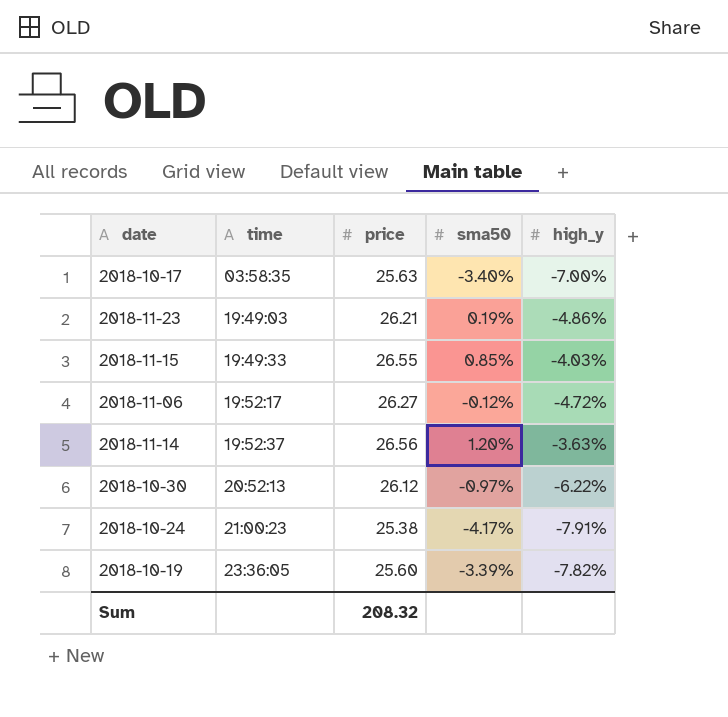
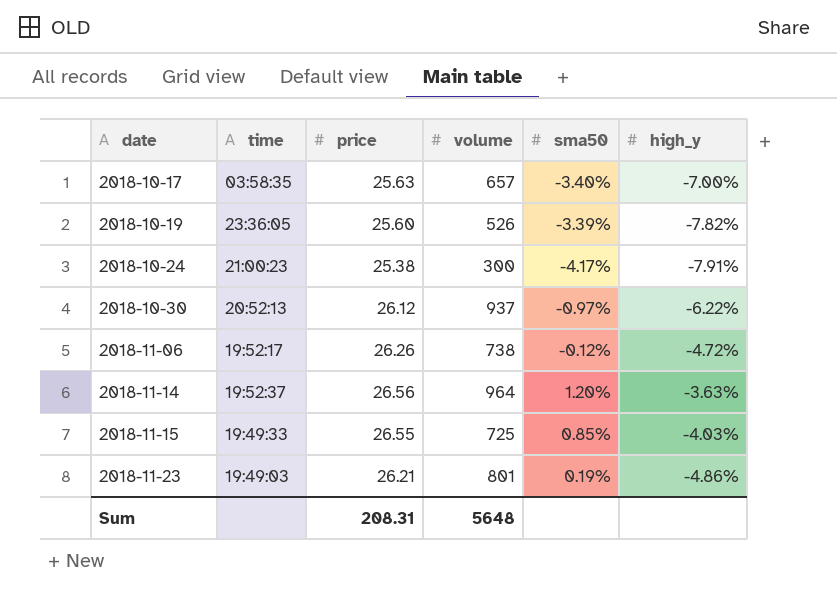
row order: time ascending -> date ascending
column volume | position: none -> 4
2018-11-06 | price: 26.27 -> 26.26
Sum | price: 208.32 -> 208.31

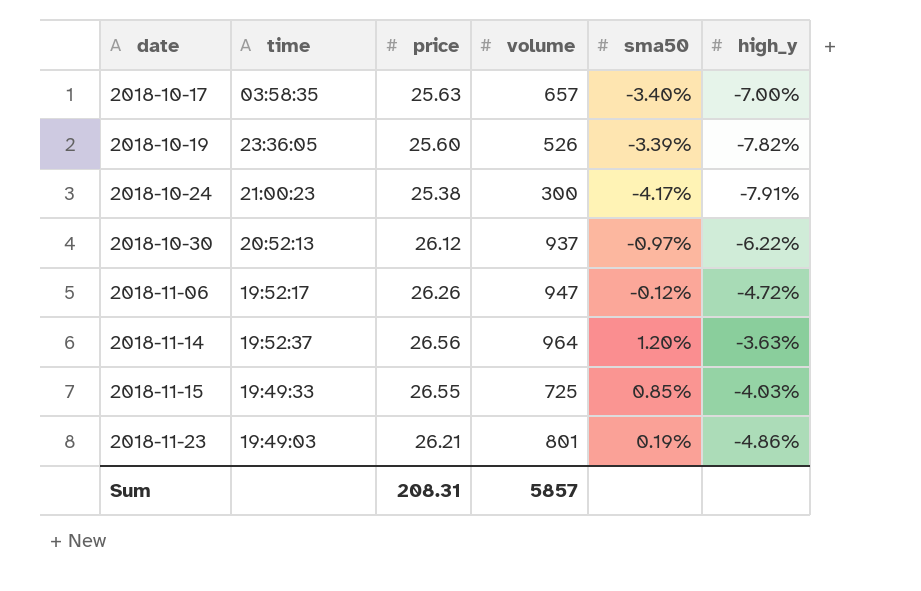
2018-11-06 | volume: 738 -> 947
Sum | volume: 5648 -> 5857

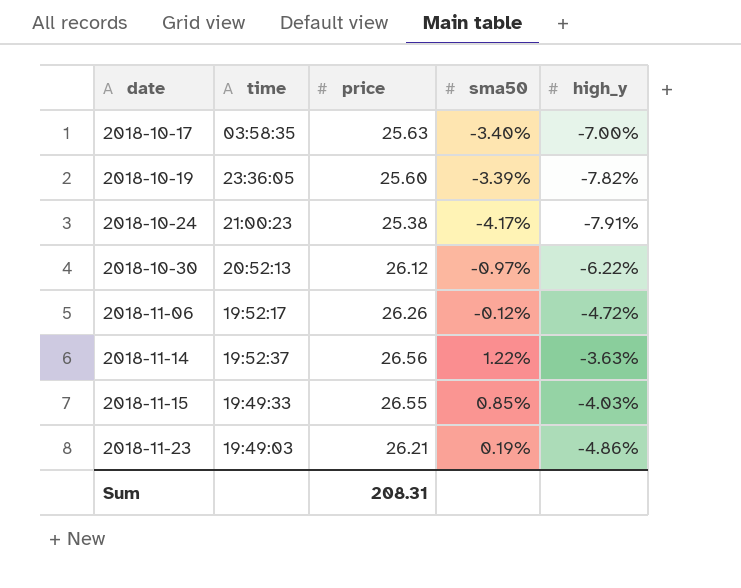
column volume | position: 4 -> none
2018-11-14 | sma50: 1.20% -> 1.22%

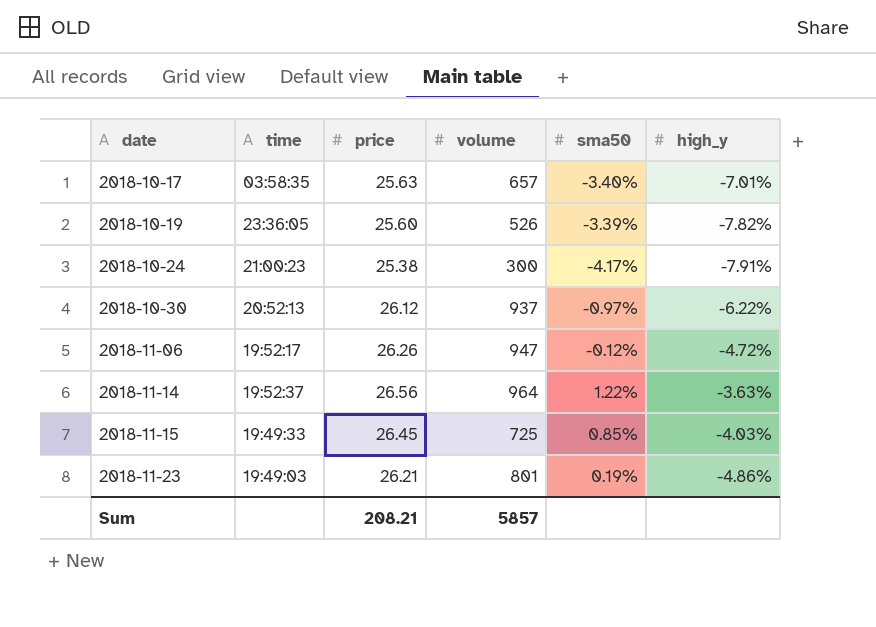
column volume | position: none -> 4
2018-10-17 | high_y: -7.00% -> -7.01%
2018-11-15 | price: 26.55 -> 26.45
Sum | price: 208.31 -> 208.21

